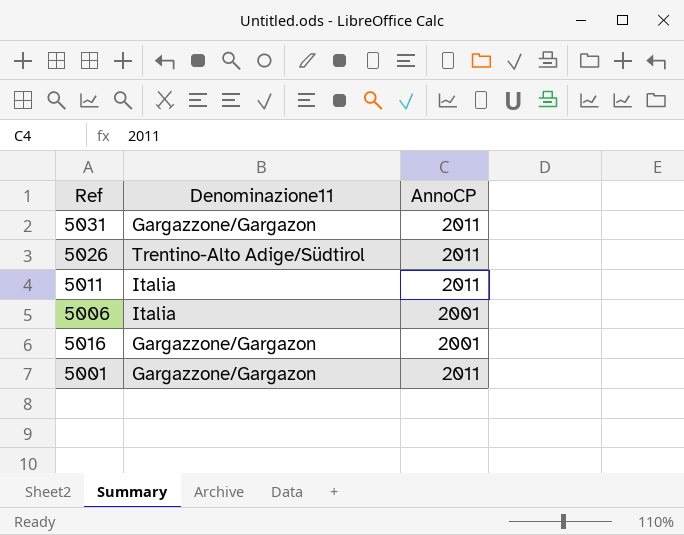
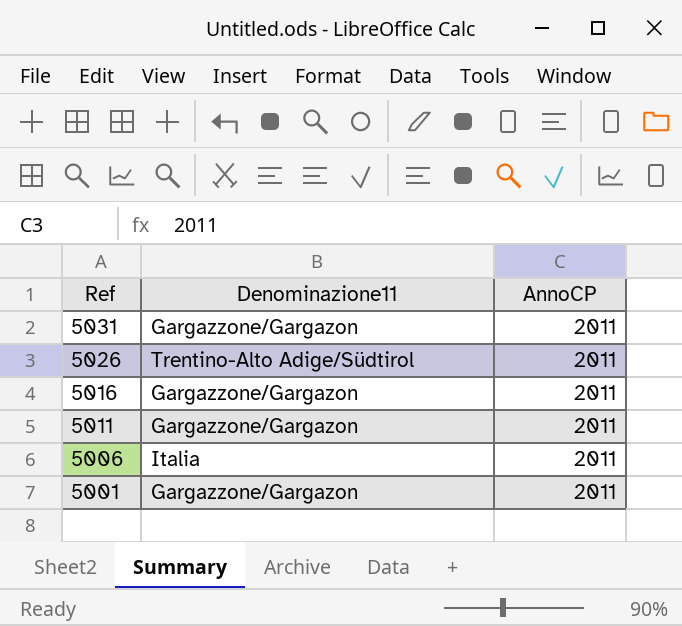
row order: none -> Ref descending
5016 | AnnoCP: 2001 -> 2011
5011 | Denominazione11: Italia -> Gargazzone/Gargazon
5006 | AnnoCP: 2001 -> 2011

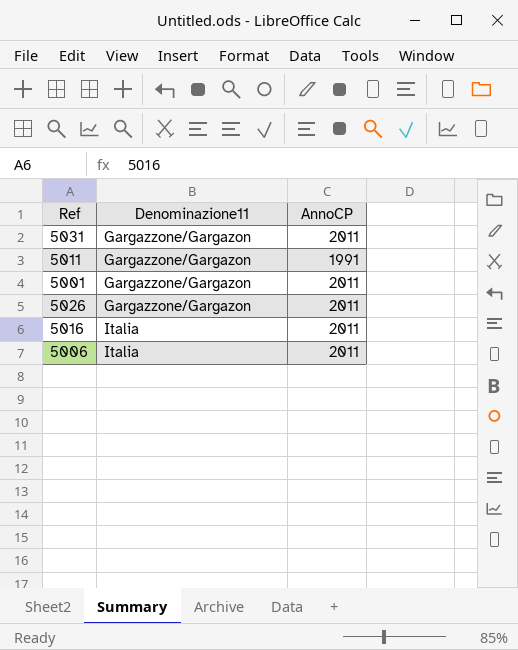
row order: Ref descending -> Denominazione11 ascending
5011 | AnnoCP: 2011 -> 1991
5026 | Denominazione11: Trentino-Alto Adige/Südtirol -> Gargazzone/Gargazon
5016 | Denominazione11: Gargazzone/Gargazon -> Italia

